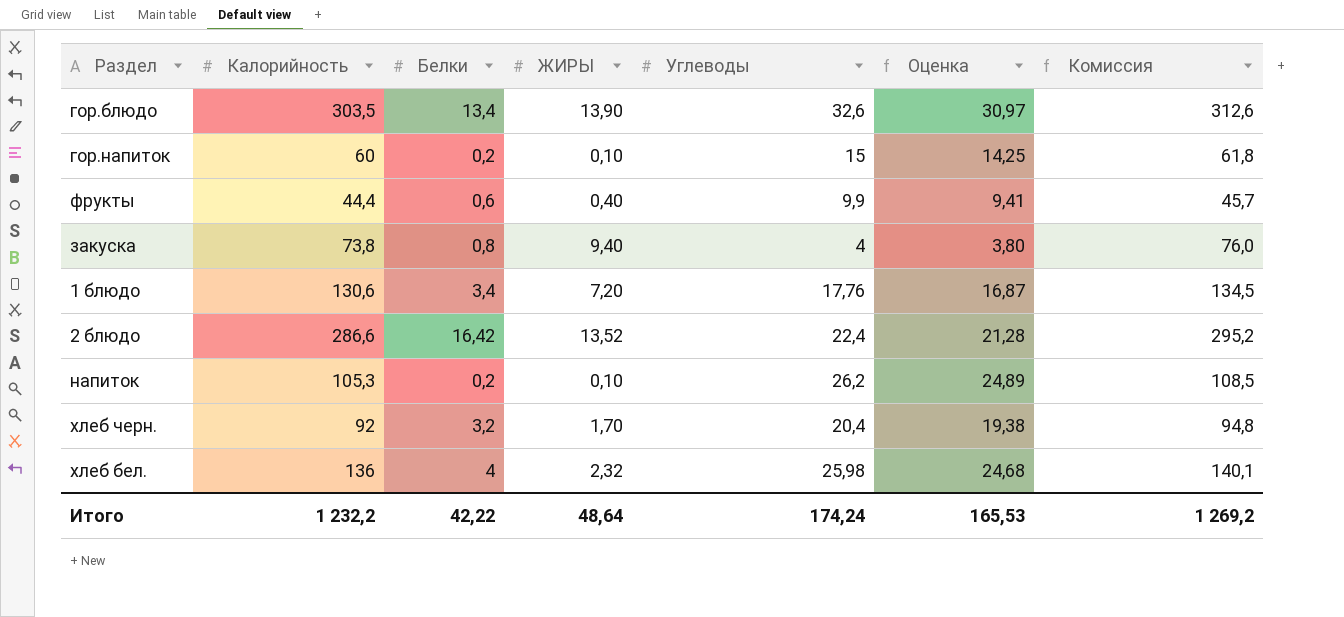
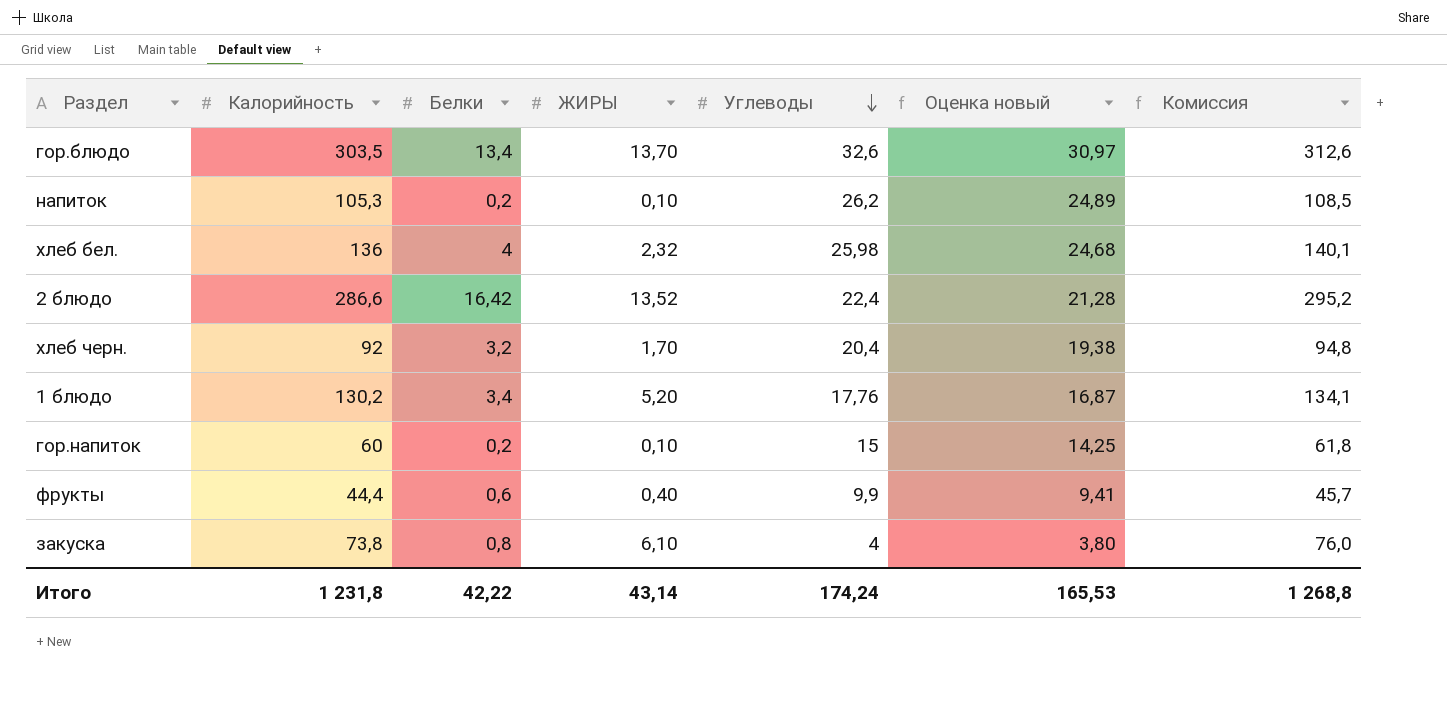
row order: none -> Углеводы descending
column name: Оценка -> Оценка новый
гор.блюдо | ЖИРЫ: 13,90 -> 13,70
1 блюдо | Калорийность: 130,6 -> 130,2
1 блюдо | ЖИРЫ: 7,20 -> 5,20
1 блюдо | Комиссия: 134,5 -> 134,1
закуска | ЖИРЫ: 9,40 -> 6,10
Итого | Калорийность: 1 232,2 -> 1 231,8
Итого | ЖИРЫ: 48,64 -> 43,14
Итого | Комиссия: 1 269,2 -> 1 268,8

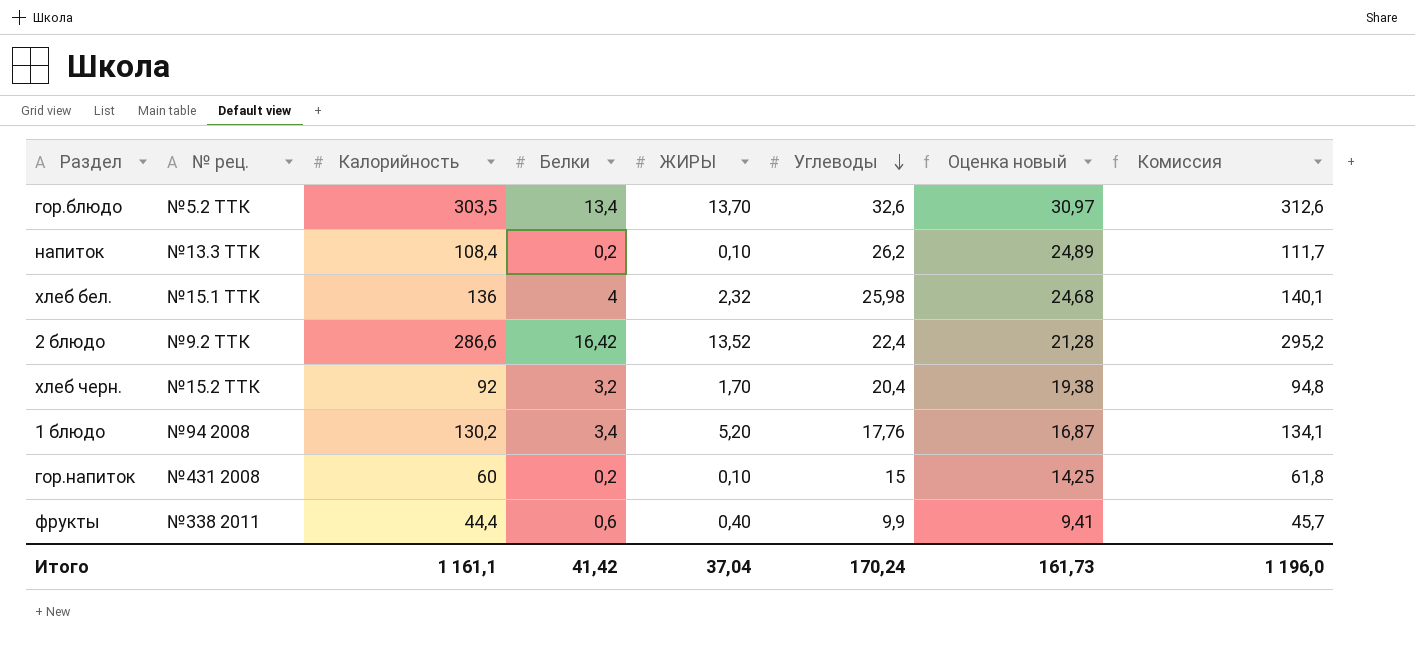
column № рец. | position: none -> 2
row закуска: 73,8 | 0,8 | 6,10 | 4 | 3,80 | 76,0 -> none
напиток | Калорийность: 105,3 -> 108,4
напиток | Комиссия: 108,5 -> 111,7
Итого | Калорийность: 1 231,8 -> 1 161,1
Итого | Белки: 42,22 -> 41,42
Итого | ЖИРЫ: 43,14 -> 37,04
Итого | Углеводы: 174,24 -> 170,24
Итого | Оценка новый: 165,53 -> 161,73
Итого | Комиссия: 1 268,8 -> 1 196,0

